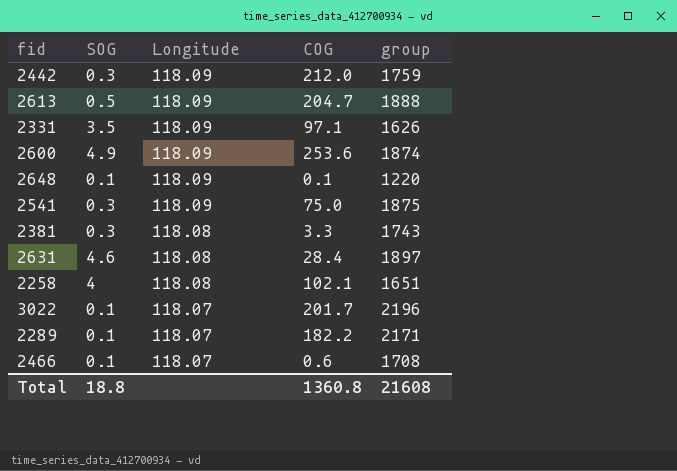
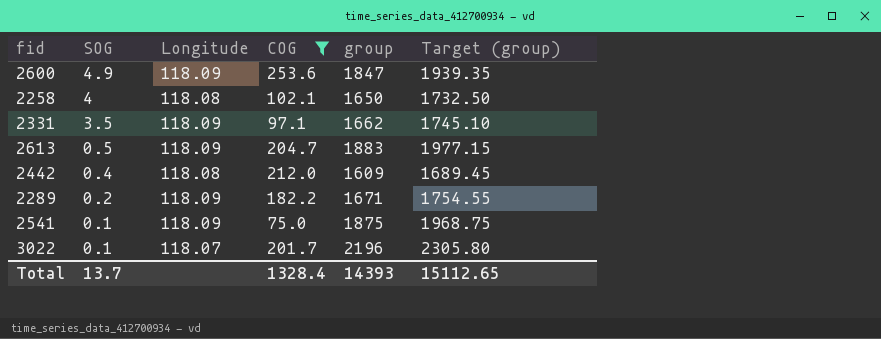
filter: none -> COG >= 75.0
row order: Longitude descending -> SOG descending
column Target (group) | formula: none -> [group] * 1.05
2600 | group: 1874 -> 1847
2258 | group: 1651 -> 1650
2331 | group: 1626 -> 1662
2613 | group: 1888 -> 1883
2442 | SOG: 0.3 -> 0.4
2442 | Longitude: 118.09 -> 118.08
2442 | group: 1759 -> 1609
2289 | SOG: 0.1 -> 0.2
2289 | Longitude: 118.07 -> 118.09
2289 | group: 2171 -> 1671
2541 | SOG: 0.3 -> 0.1
Total | SOG: 18.8 -> 13.7
Total | COG: 1360.8 -> 1328.4
Total | group: 21608 -> 14393

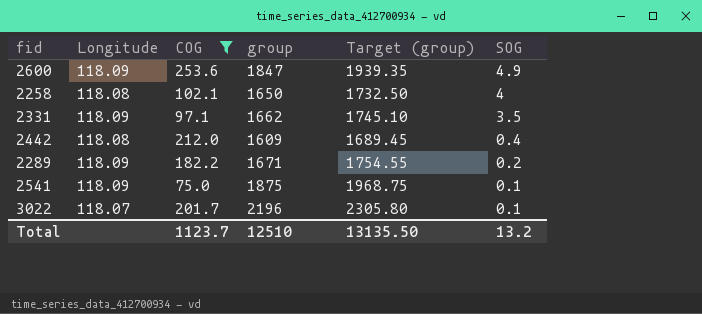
column SOG | position: 2 -> 6
row 2613: 0.5 | 118.09 | 204.7 | 1883 | 1977.15 -> none
Total | COG: 1328.4 -> 1123.7
Total | group: 14393 -> 12510
Total | Target (group): 15112.65 -> 13135.50
Total | SOG: 13.7 -> 13.2

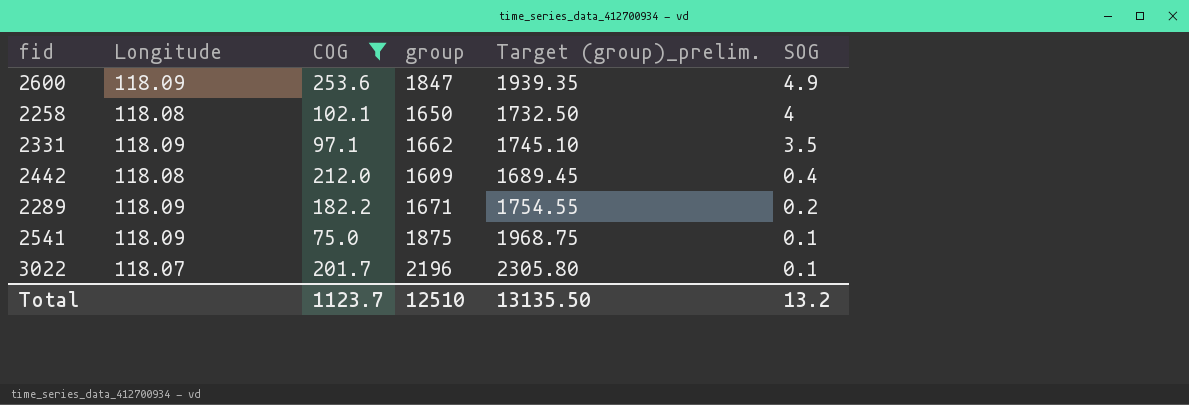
column name: Target (group) -> Target (group)_prelim.

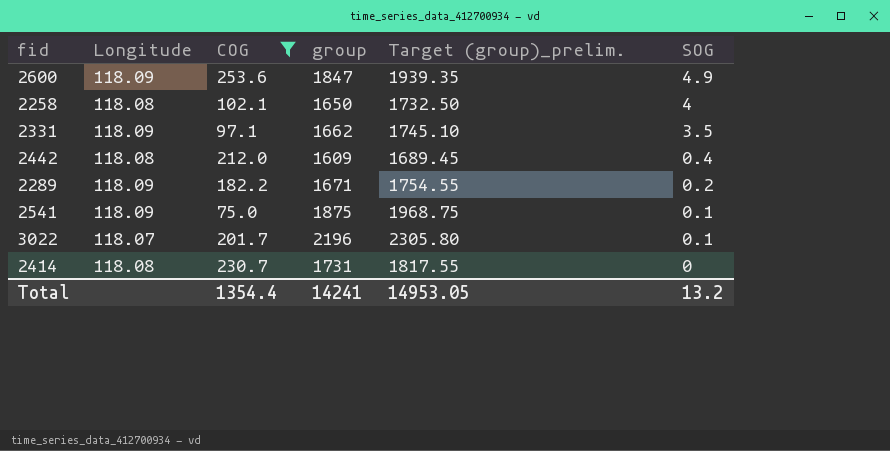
row 2414: none -> 118.08 | 230.7 | 1731 | 1817.55 | 0
Total | COG: 1123.7 -> 1354.4
Total | group: 12510 -> 14241
Total | Target (group)_prelim.: 13135.50 -> 14953.05

